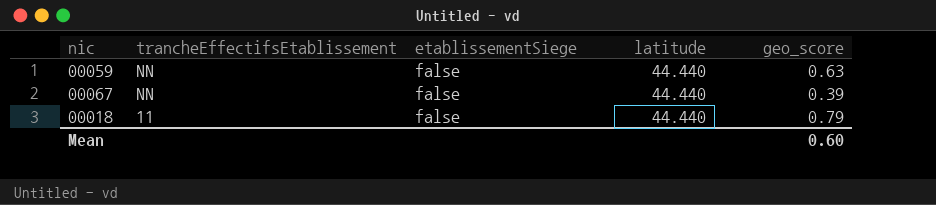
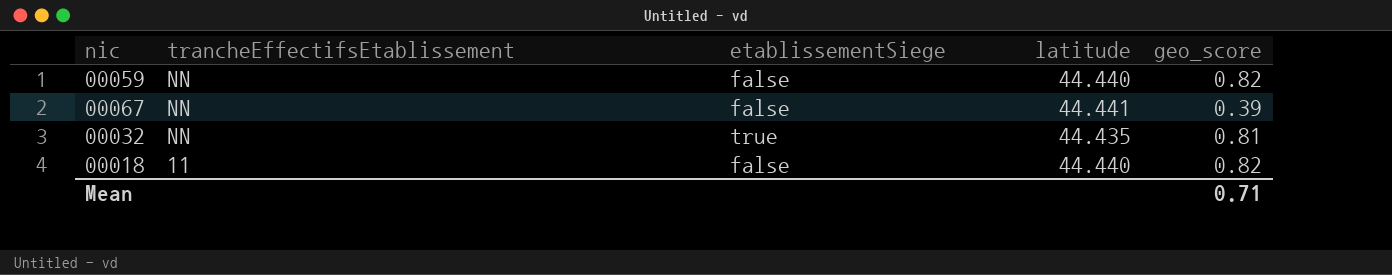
00059 | geo_score: 0.63 -> 0.82
00067 | latitude: 44.440 -> 44.441
row 00032: none -> NN | true | 44.435 | 0.81
00018 | geo_score: 0.79 -> 0.82
Mean | geo_score: 0.60 -> 0.71

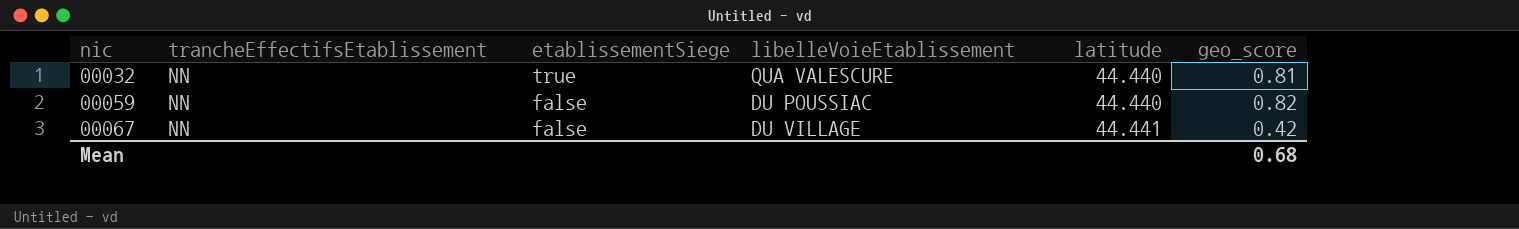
row order: trancheEffectifsEtablissement descending -> nic ascending
column libelleVoieEtablissement | position: none -> 4
row 00018: 11 | false | 44.440 | 0.82 -> none
00032 | latitude: 44.435 -> 44.440
00067 | geo_score: 0.39 -> 0.42
Mean | geo_score: 0.71 -> 0.68

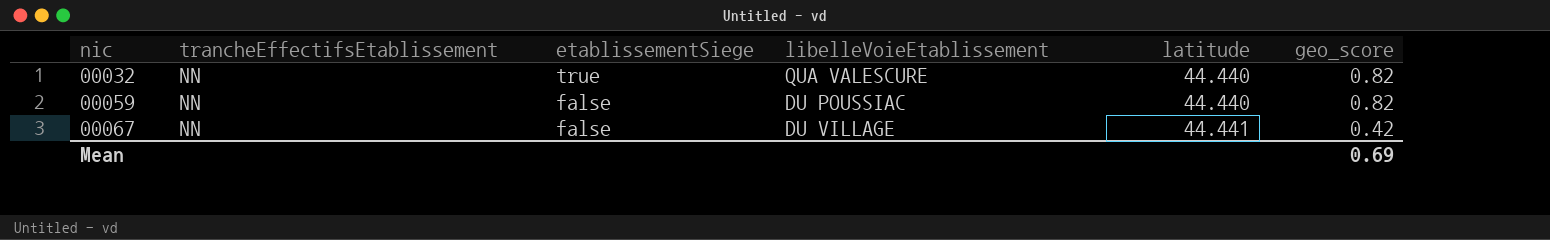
00032 | geo_score: 0.81 -> 0.82
Mean | geo_score: 0.68 -> 0.69

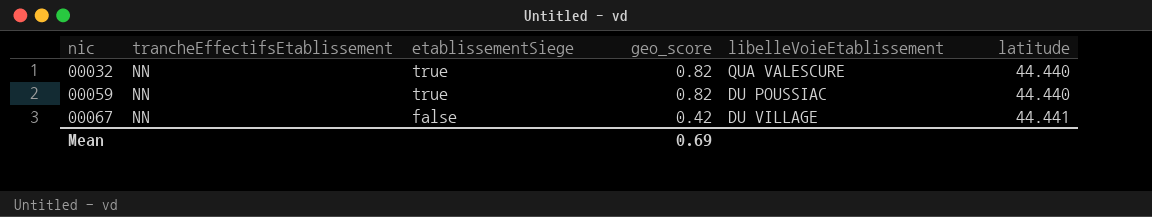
column geo_score | position: 6 -> 4
00059 | etablissementSiege: false -> true

